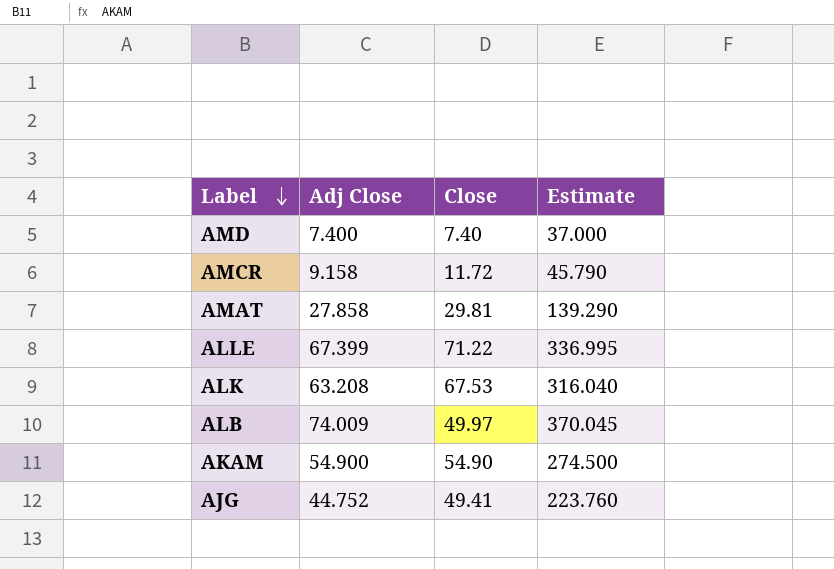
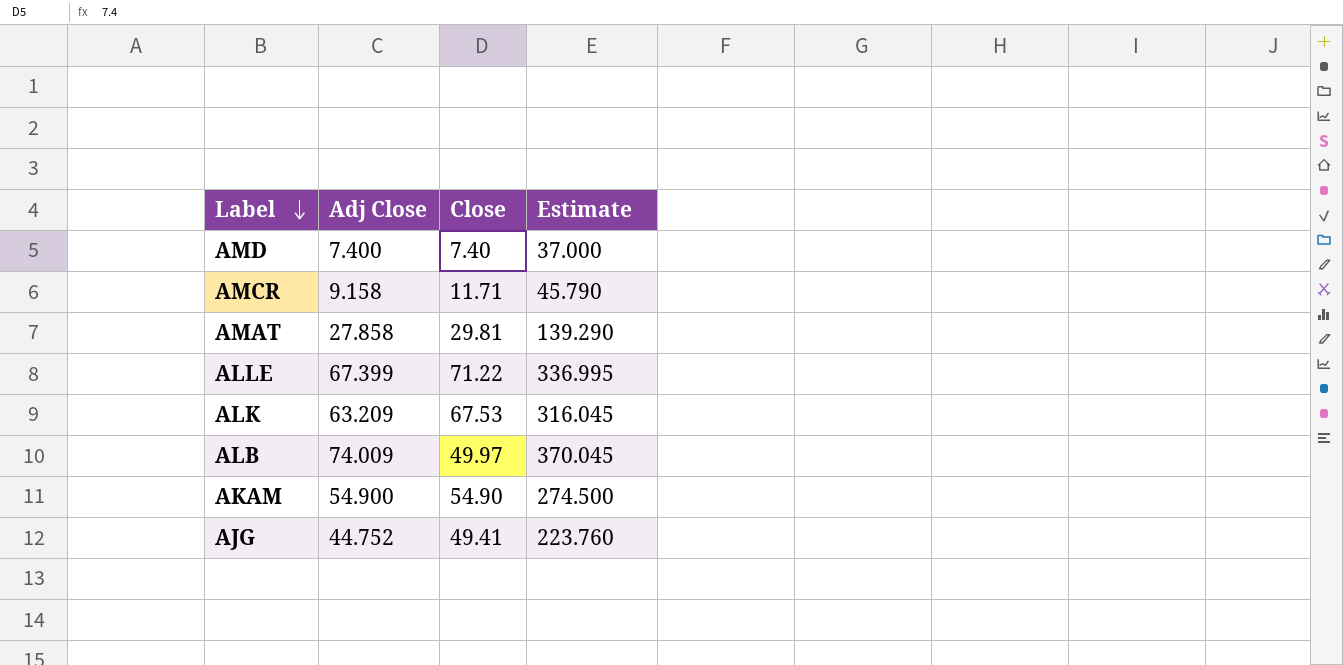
AMCR | Close: 11.72 -> 11.71
ALK | Adj Close: 63.208 -> 63.209
ALK | Estimate: 316.040 -> 316.045

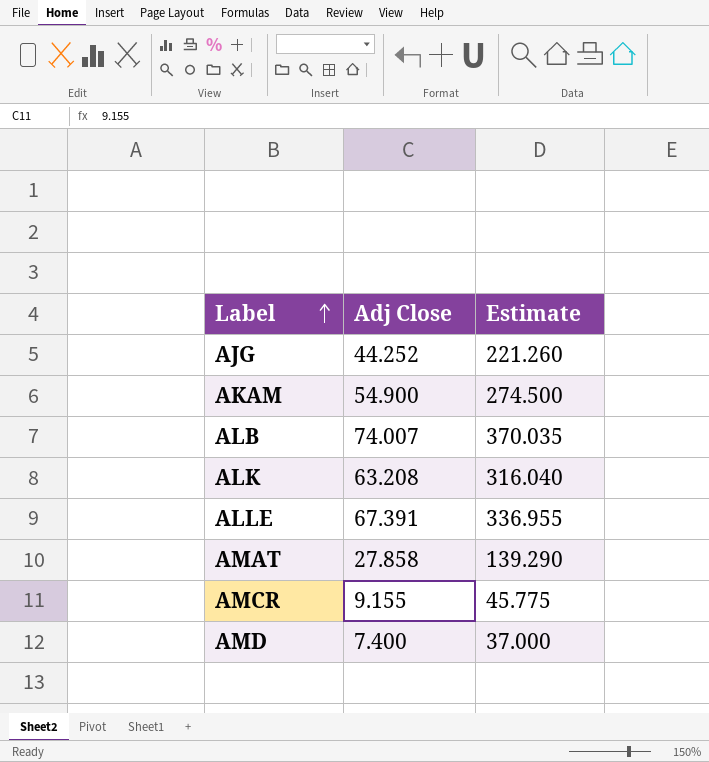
row order: Label descending -> Label ascending
column Close | position: 3 -> none
AJG | Adj Close: 44.752 -> 44.252
AJG | Estimate: 223.760 -> 221.260
ALB | Adj Close: 74.009 -> 74.007
ALB | Estimate: 370.045 -> 370.035
ALK | Adj Close: 63.209 -> 63.208
ALK | Estimate: 316.045 -> 316.040
ALLE | Adj Close: 67.399 -> 67.391
ALLE | Estimate: 336.995 -> 336.955
AMCR | Adj Close: 9.158 -> 9.155
AMCR | Estimate: 45.790 -> 45.775

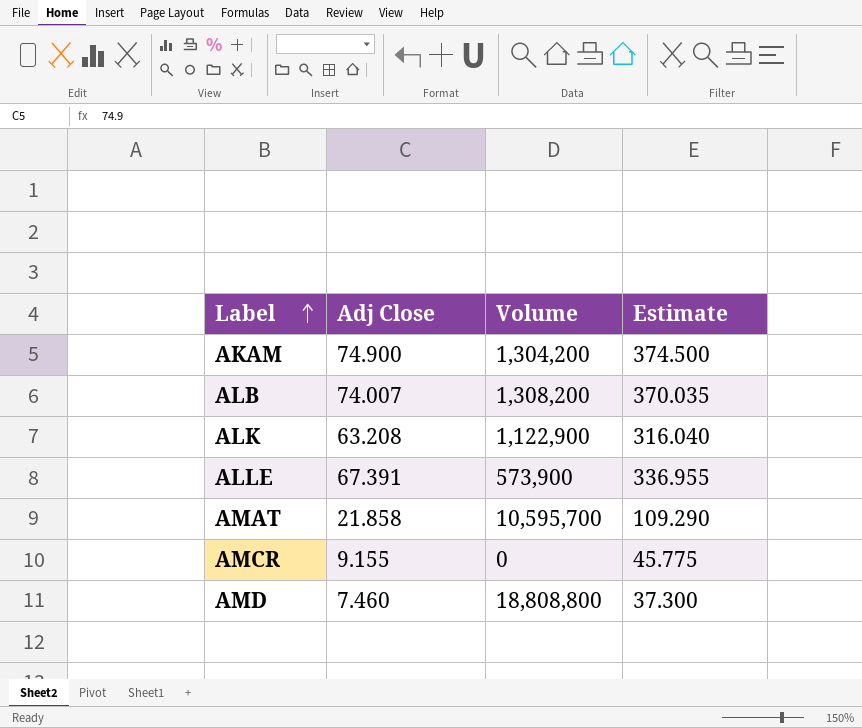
column Volume | position: none -> 3
row AJG: 44.252 | 221.260 -> none
AKAM | Adj Close: 54.900 -> 74.900
AKAM | Estimate: 274.500 -> 374.500
AMAT | Adj Close: 27.858 -> 21.858
AMAT | Estimate: 139.290 -> 109.290
AMD | Adj Close: 7.400 -> 7.460
AMD | Estimate: 37.000 -> 37.300

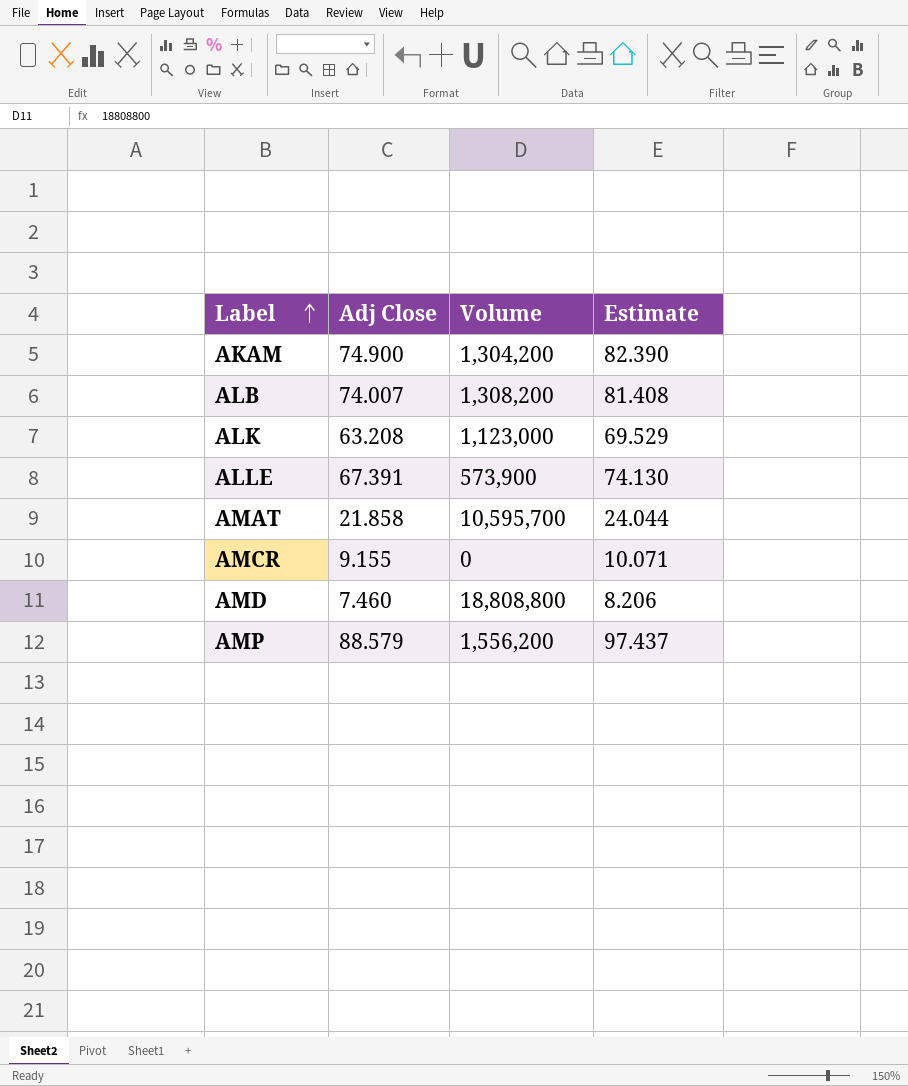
column Estimate | formula: [Adj Close] * 5 -> [Adj Close] * 1.1
ALK | Volume: 1,122,900 -> 1,123,000
row AMP: none -> 88.579 | 1,556,200 | 97.437

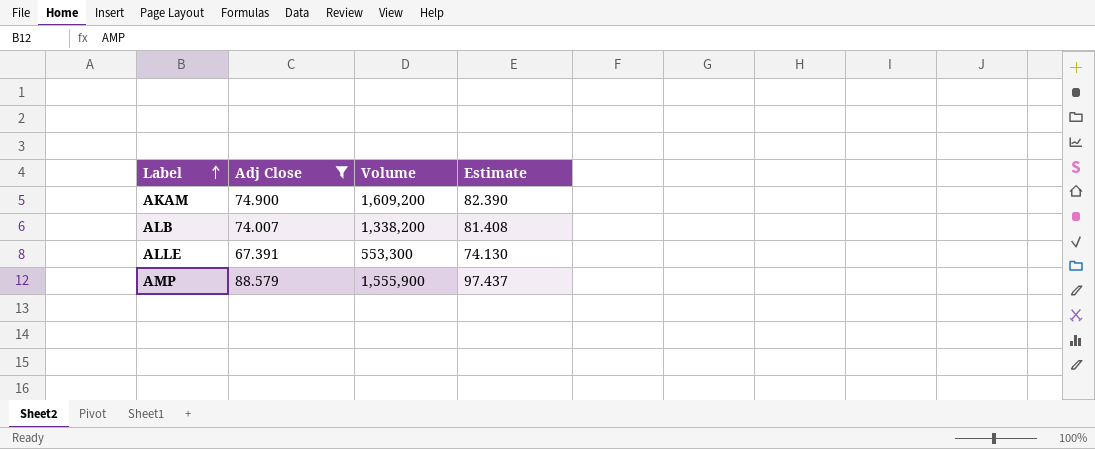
filter: none -> Adj Close >= 67.391
AKAM | Volume: 1,304,200 -> 1,609,200
ALB | Volume: 1,308,200 -> 1,338,200
ALLE | Volume: 573,900 -> 553,300
AMP | Volume: 1,556,200 -> 1,555,900

